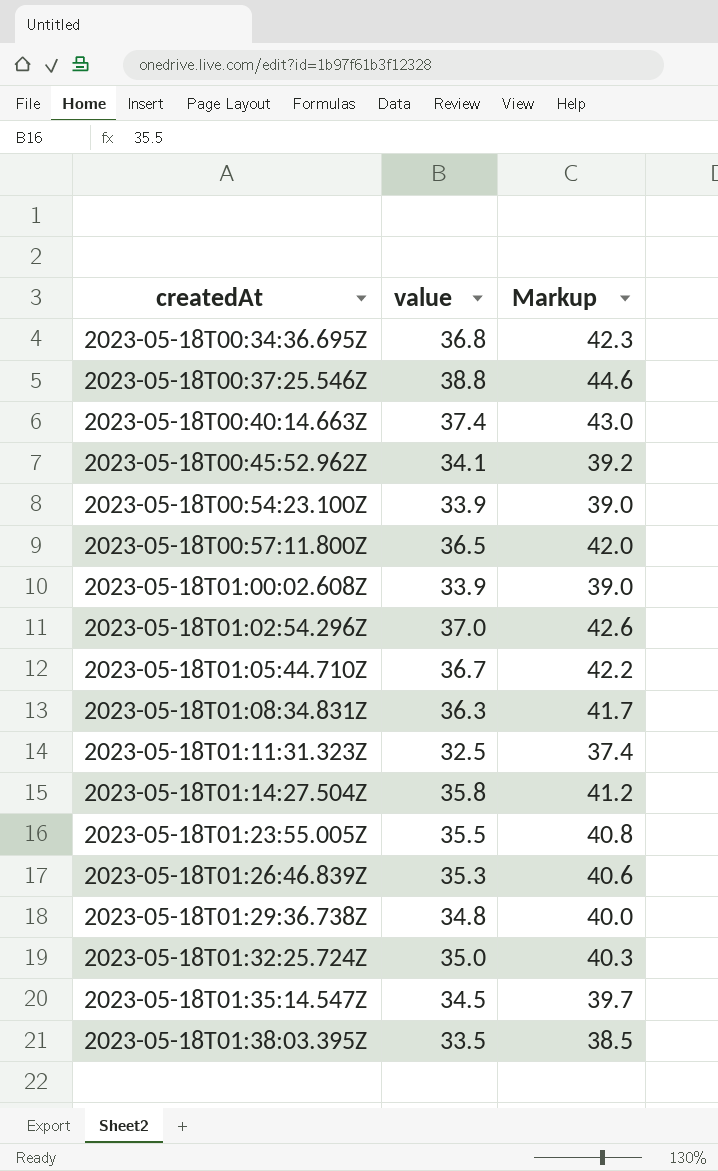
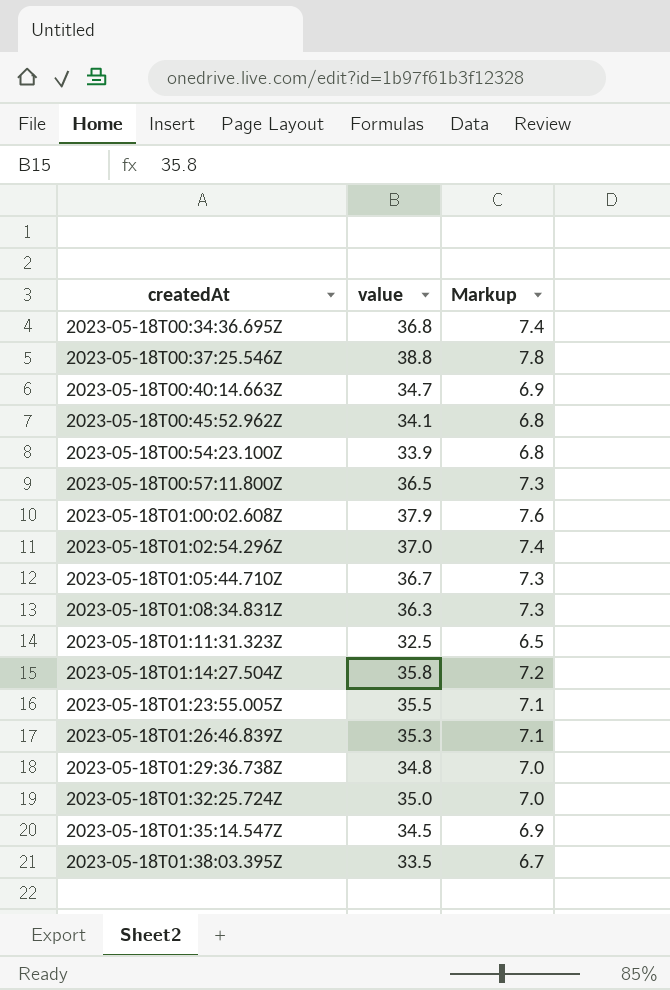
column Markup | formula: [value] * 1.15 -> [value] * 0.2
2023-05-18T00:40:14.663Z | value: 37.4 -> 34.7
2023-05-18T01:00:02.608Z | value: 33.9 -> 37.9

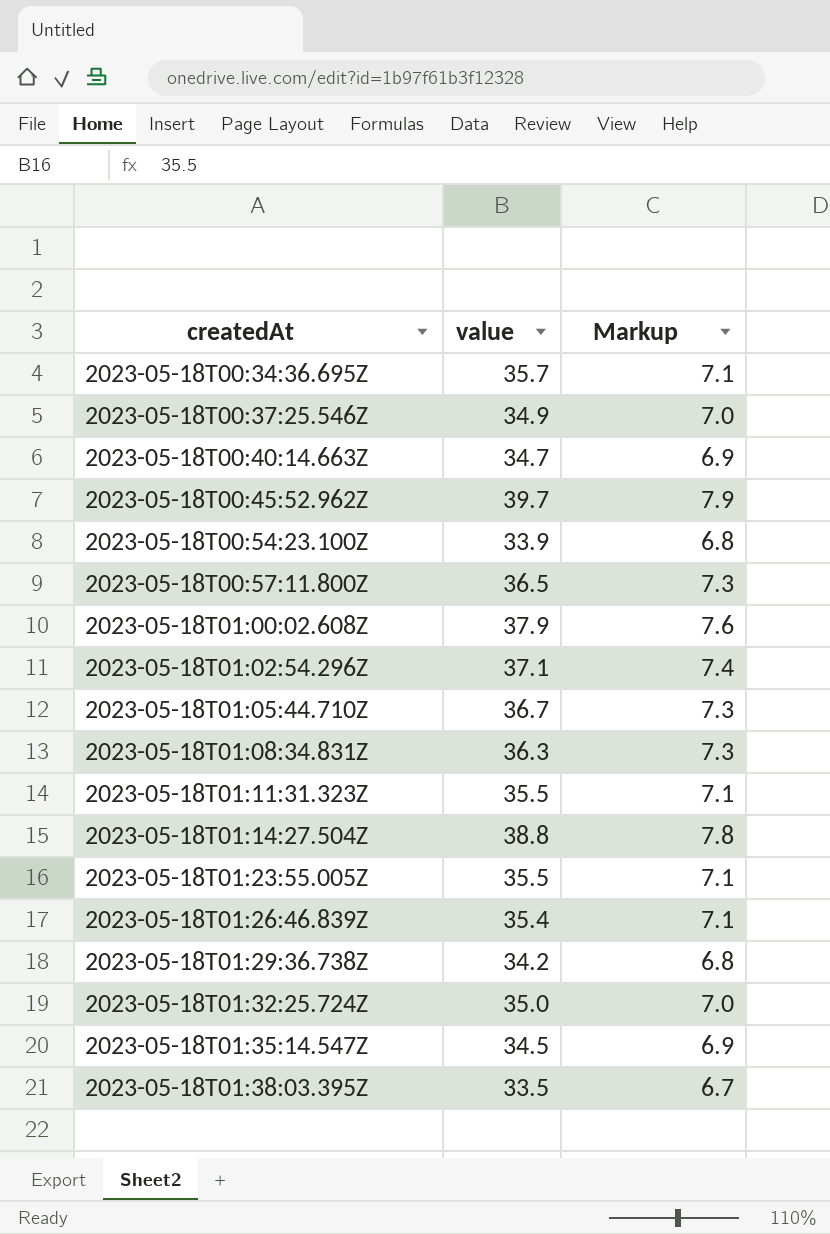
2023-05-18T00:34:36.695Z | value: 36.8 -> 35.7
2023-05-18T00:34:36.695Z | Markup: 7.4 -> 7.1
2023-05-18T00:37:25.546Z | value: 38.8 -> 34.9
2023-05-18T00:37:25.546Z | Markup: 7.8 -> 7.0
2023-05-18T00:45:52.962Z | value: 34.1 -> 39.7
2023-05-18T00:45:52.962Z | Markup: 6.8 -> 7.9
2023-05-18T01:02:54.296Z | value: 37.0 -> 37.1
2023-05-18T01:11:31.323Z | value: 32.5 -> 35.5
2023-05-18T01:11:31.323Z | Markup: 6.5 -> 7.1
2023-05-18T01:14:27.504Z | value: 35.8 -> 38.8
2023-05-18T01:14:27.504Z | Markup: 7.2 -> 7.8
2023-05-18T01:26:46.839Z | value: 35.3 -> 35.4
2023-05-18T01:29:36.738Z | value: 34.8 -> 34.2
2023-05-18T01:29:36.738Z | Markup: 7.0 -> 6.8

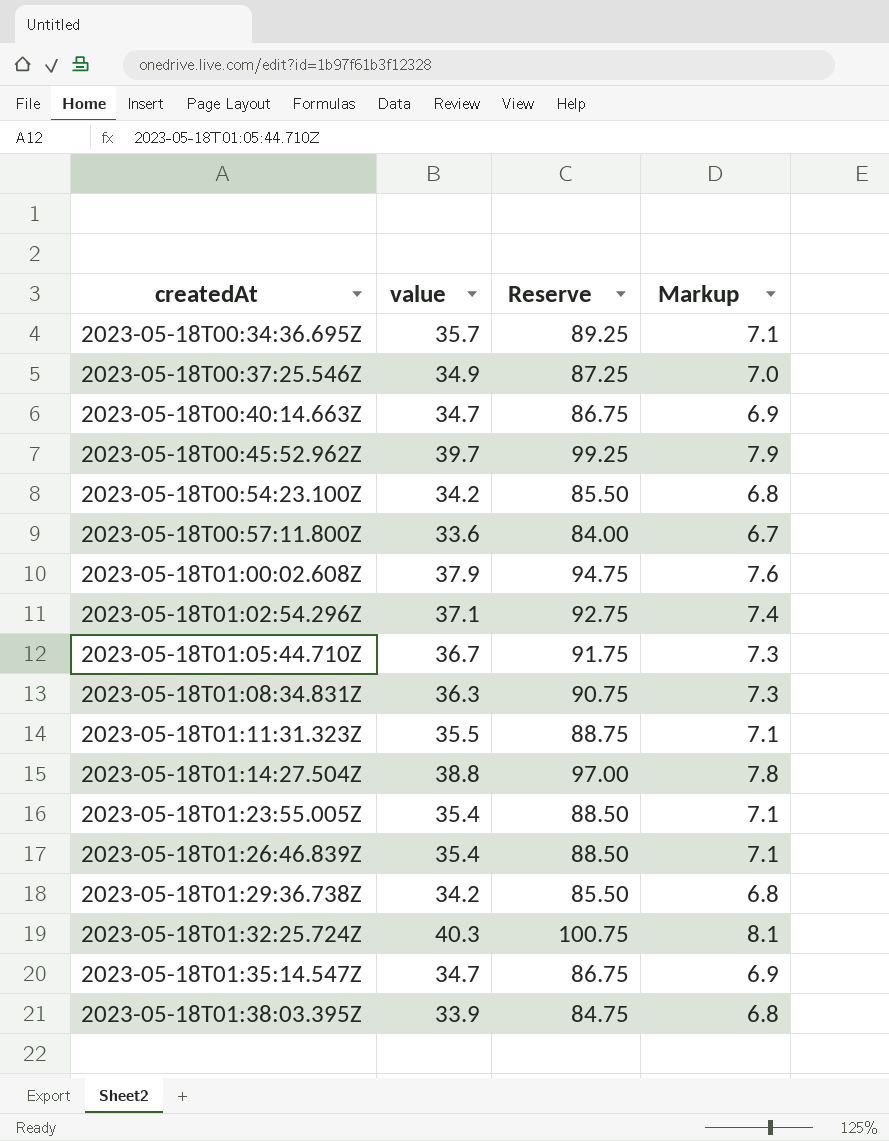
column Reserve | formula: none -> [value] * 2.5
2023-05-18T00:54:23.100Z | value: 33.9 -> 34.2
2023-05-18T00:57:11.800Z | value: 36.5 -> 33.6
2023-05-18T00:57:11.800Z | Markup: 7.3 -> 6.7
2023-05-18T01:23:55.005Z | value: 35.5 -> 35.4
2023-05-18T01:32:25.724Z | value: 35.0 -> 40.3
2023-05-18T01:32:25.724Z | Markup: 7.0 -> 8.1
2023-05-18T01:35:14.547Z | value: 34.5 -> 34.7
2023-05-18T01:38:03.395Z | value: 33.5 -> 33.9
2023-05-18T01:38:03.395Z | Markup: 6.7 -> 6.8

